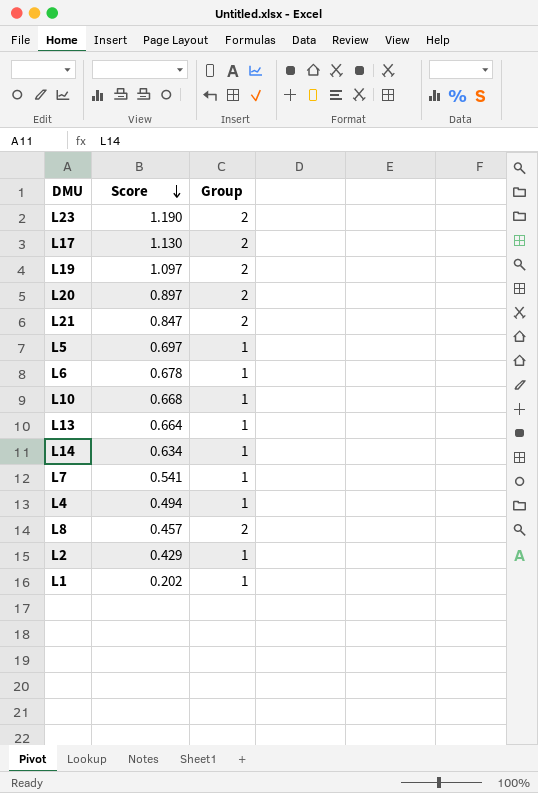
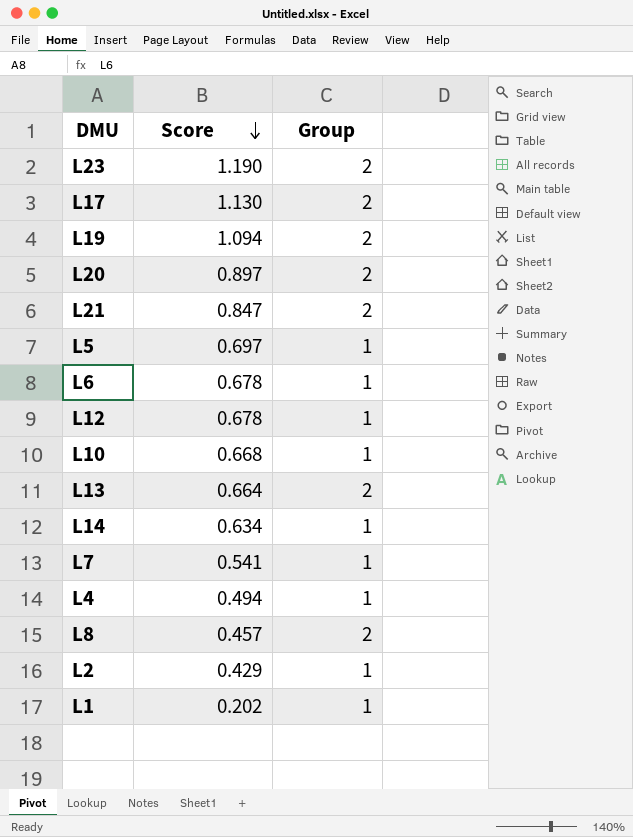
L19 | Score: 1.097 -> 1.094
row L12: none -> 0.678 | 1
L13 | Group: 1 -> 2

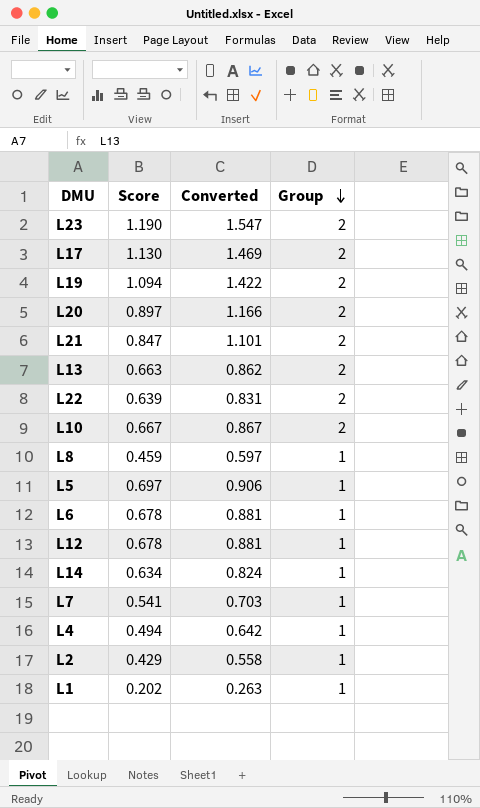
row order: Score descending -> Group descending
column Converted | formula: none -> [Score] * 1.3
L13 | Score: 0.664 -> 0.663
row L22: none -> 0.639 | 0.831 | 2
L10 | Score: 0.668 -> 0.667
L10 | Group: 1 -> 2
L8 | Score: 0.457 -> 0.459
L8 | Group: 2 -> 1

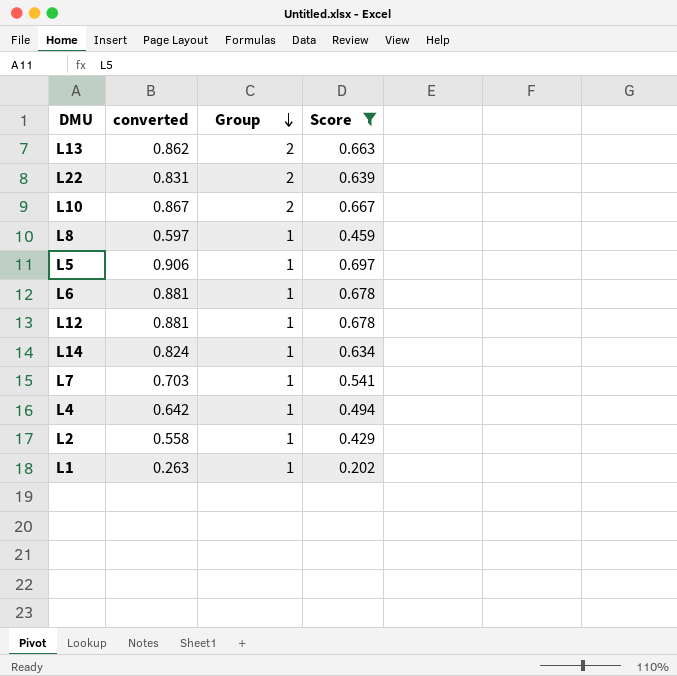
filter: none -> Score <= 0.697
column name: Converted -> converted
column Score | position: 2 -> 4

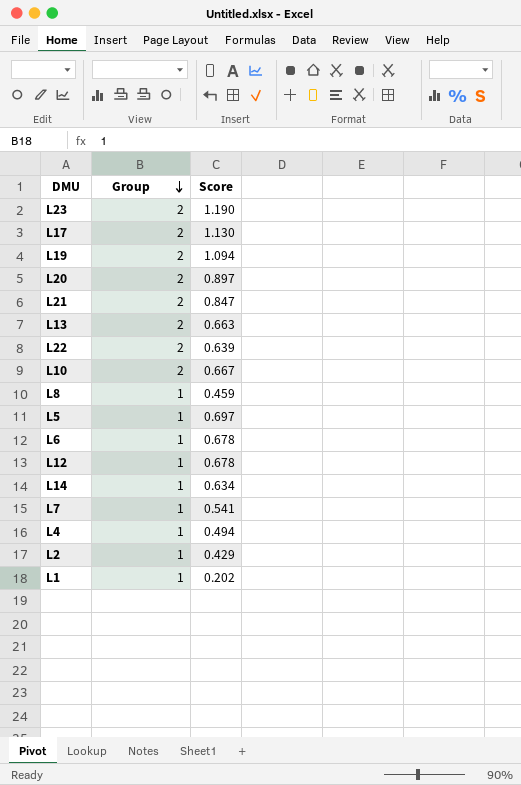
filter: Score <= 0.697 -> none
column converted | formula: [Score] * 1.3 -> none

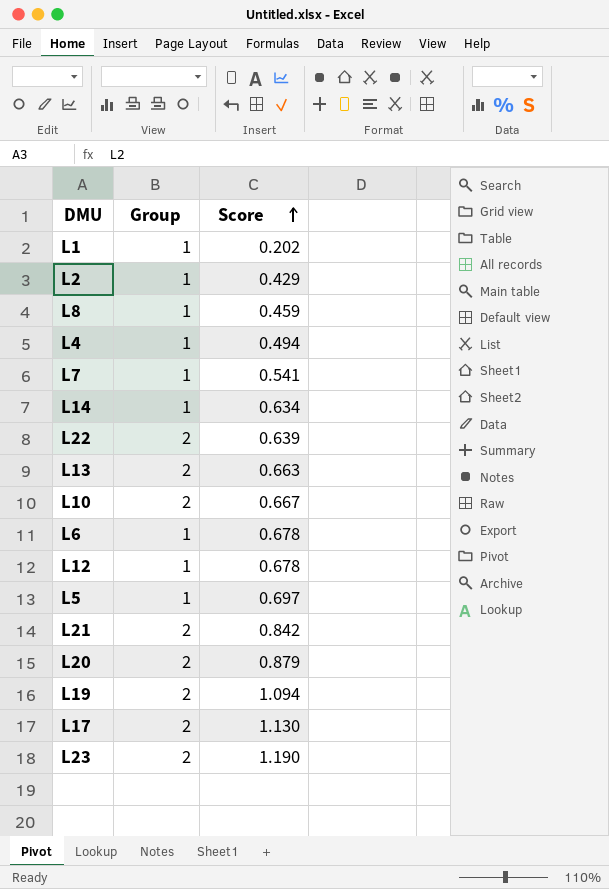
row order: Group descending -> Score ascending
L21 | Score: 0.847 -> 0.842
L20 | Score: 0.897 -> 0.879

